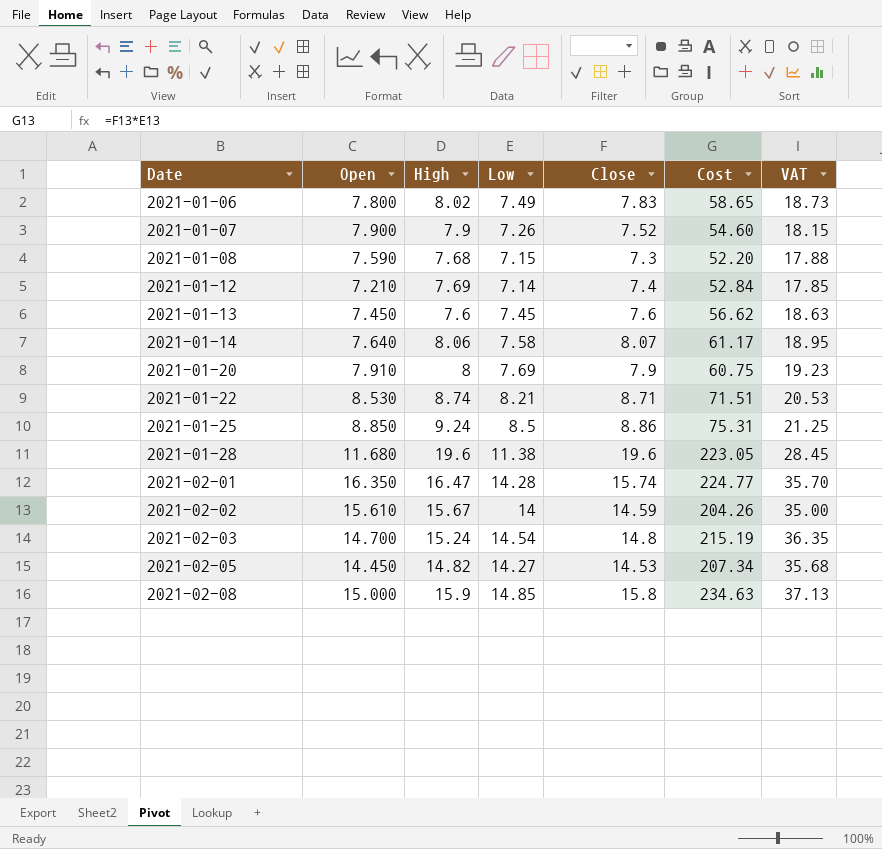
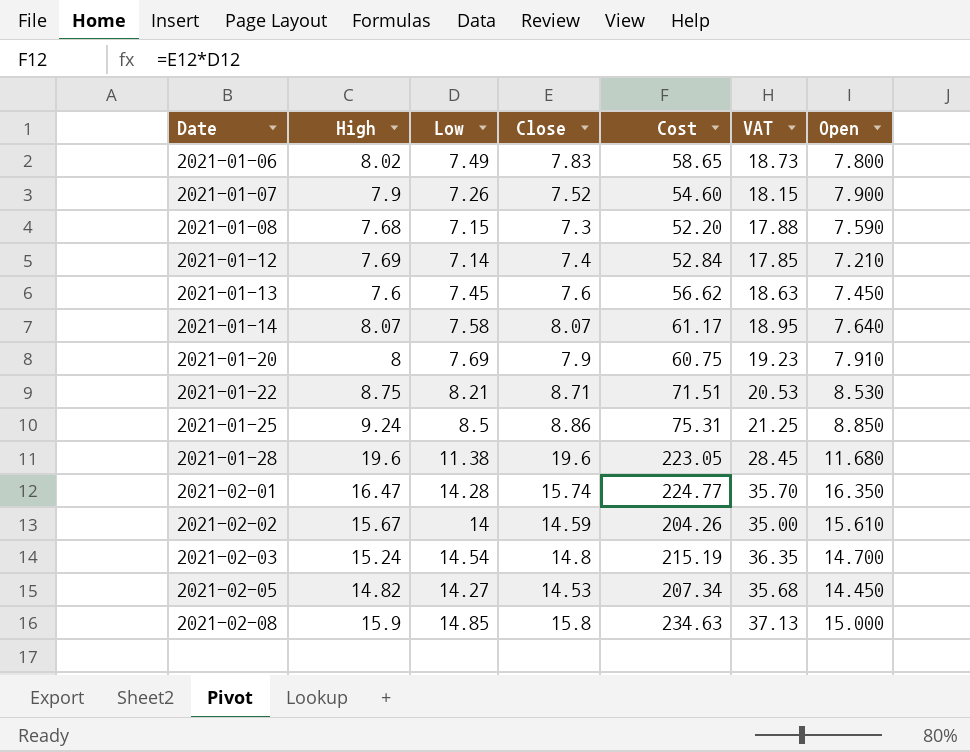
column Open | position: 2 -> 7
2021-01-14 | High: 8.06 -> 8.07
2021-01-22 | High: 8.74 -> 8.75

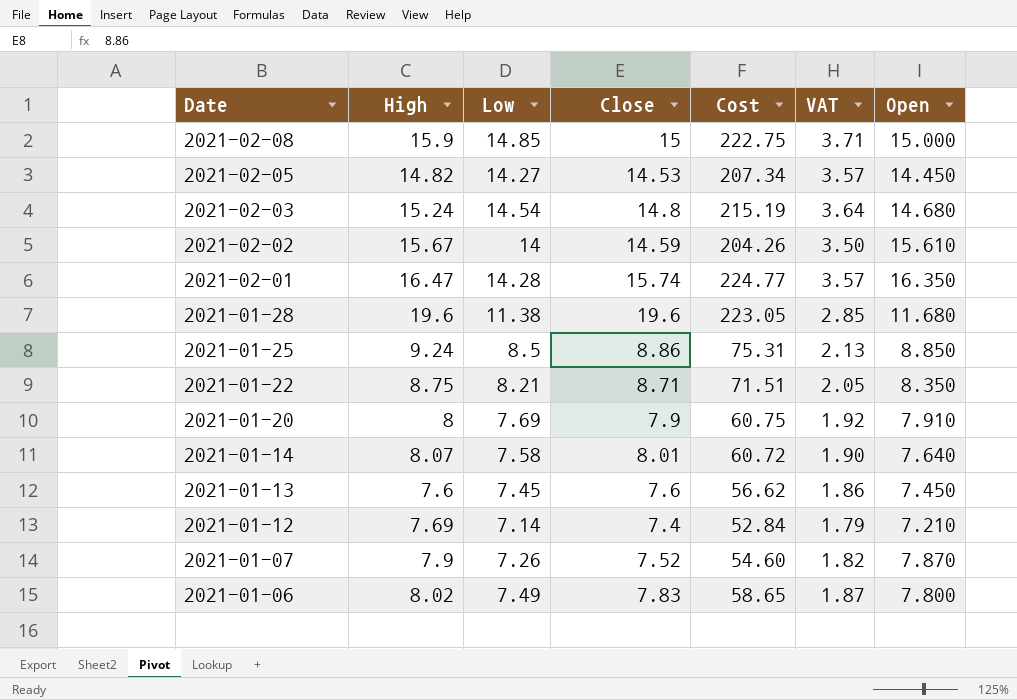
row order: Date ascending -> Date descending
column VAT | formula: [Low] * 2.5 -> [Low] * 0.25
row 2021-01-08: 7.68 | 7.15 | 7.3 | 52.20 | 17.88 | 7.590 -> none
2021-02-08 | Close: 15.8 -> 15
2021-02-08 | Cost: 234.63 -> 222.75
2021-02-03 | Open: 14.700 -> 14.680
2021-01-22 | Open: 8.530 -> 8.350
2021-01-14 | Close: 8.07 -> 8.01
2021-01-14 | Cost: 61.17 -> 60.72
2021-01-07 | Open: 7.900 -> 7.870

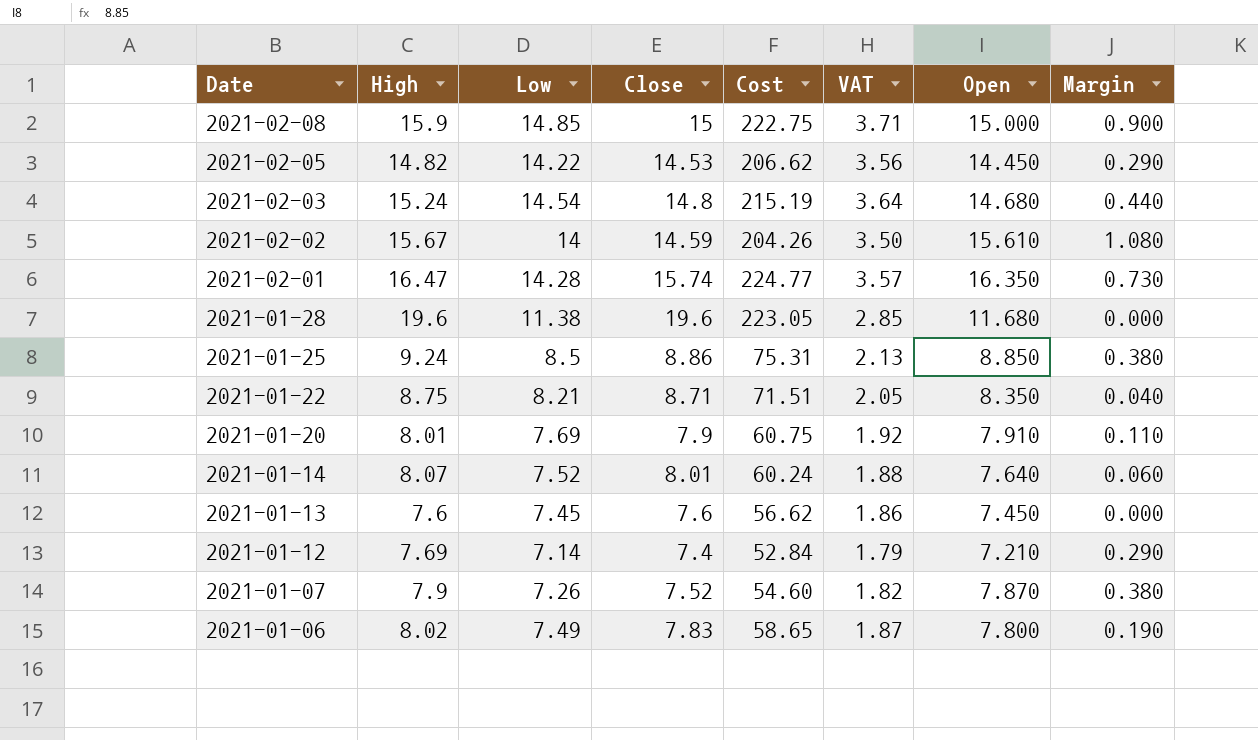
column Margin | formula: none -> [High] - [Close]
2021-02-05 | Low: 14.27 -> 14.22
2021-02-05 | Cost: 207.34 -> 206.62
2021-02-05 | VAT: 3.57 -> 3.56
2021-01-20 | High: 8 -> 8.01
2021-01-14 | Low: 7.58 -> 7.52
2021-01-14 | Cost: 60.72 -> 60.24
2021-01-14 | VAT: 1.90 -> 1.88

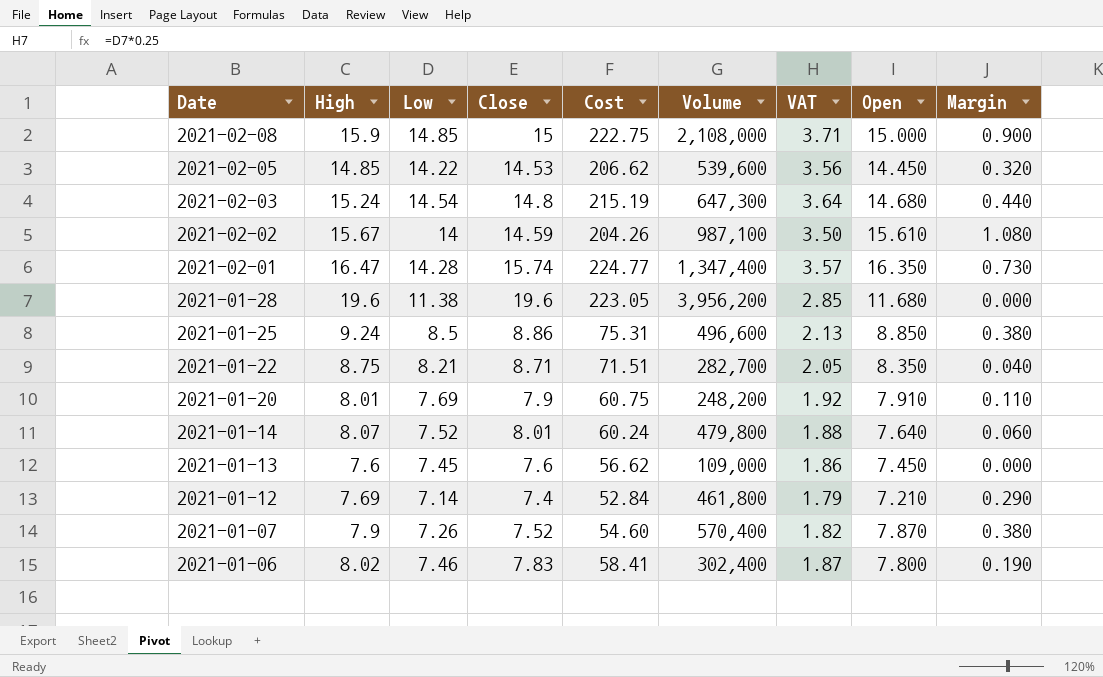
column Volume | position: none -> 6
2021-02-05 | High: 14.82 -> 14.85
2021-02-05 | Margin: 0.290 -> 0.320
2021-01-06 | Low: 7.49 -> 7.46
2021-01-06 | Cost: 58.65 -> 58.41

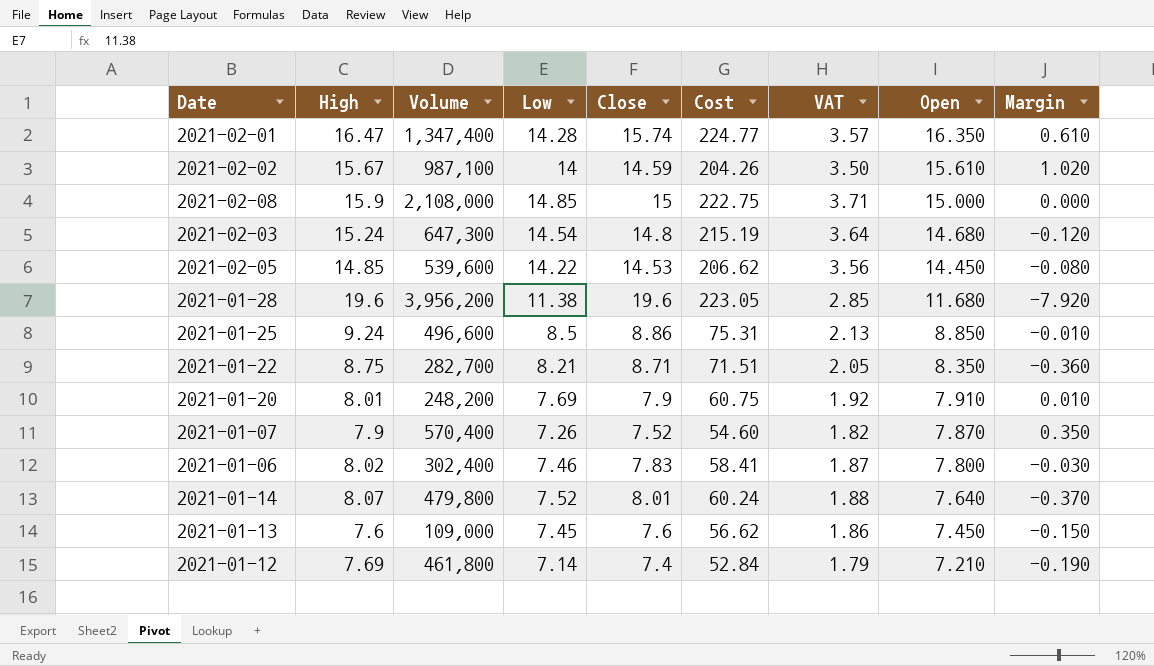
row order: Date descending -> Open descending
column Volume | position: 6 -> 3
column Margin | formula: [High] - [Close] -> [Open] - [Close]

